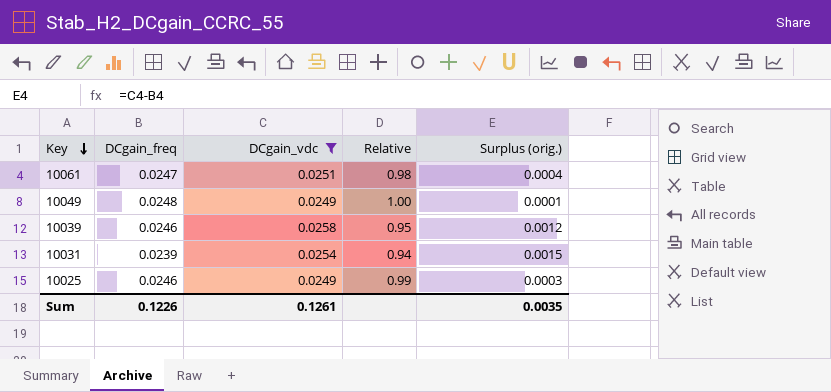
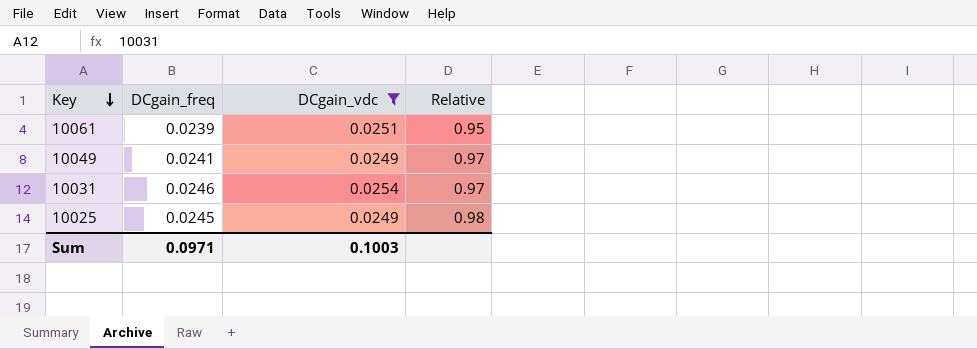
column Surplus (orig.) | formula: [DCgain_vdc] - [DCgain_freq] -> none
row 10039: 0.0246 | 0.0258 | 0.95 | 0.0012 -> none
10061 | DCgain_freq: 0.0247 -> 0.0239
10061 | Relative: 0.98 -> 0.95
10049 | DCgain_freq: 0.0248 -> 0.0241
10049 | Relative: 1.00 -> 0.97
10031 | DCgain_freq: 0.0239 -> 0.0246
10031 | Relative: 0.94 -> 0.97
10025 | DCgain_freq: 0.0246 -> 0.0245
10025 | Relative: 0.99 -> 0.98
Sum | DCgain_freq: 0.1226 -> 0.0971
Sum | DCgain_vdc: 0.1261 -> 0.1003

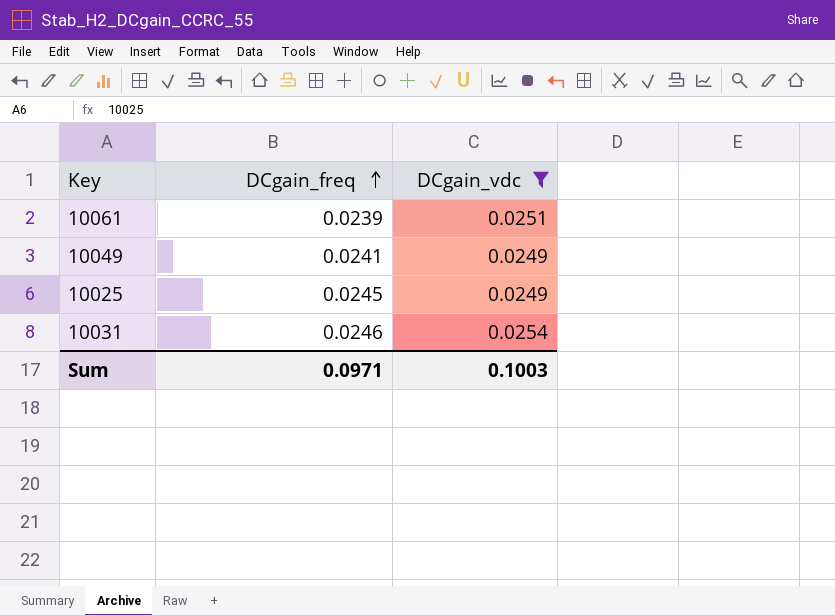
row order: Key descending -> DCgain_freq ascending
column Relative | formula: [DCgain_freq] / [DCgain_vdc] -> none

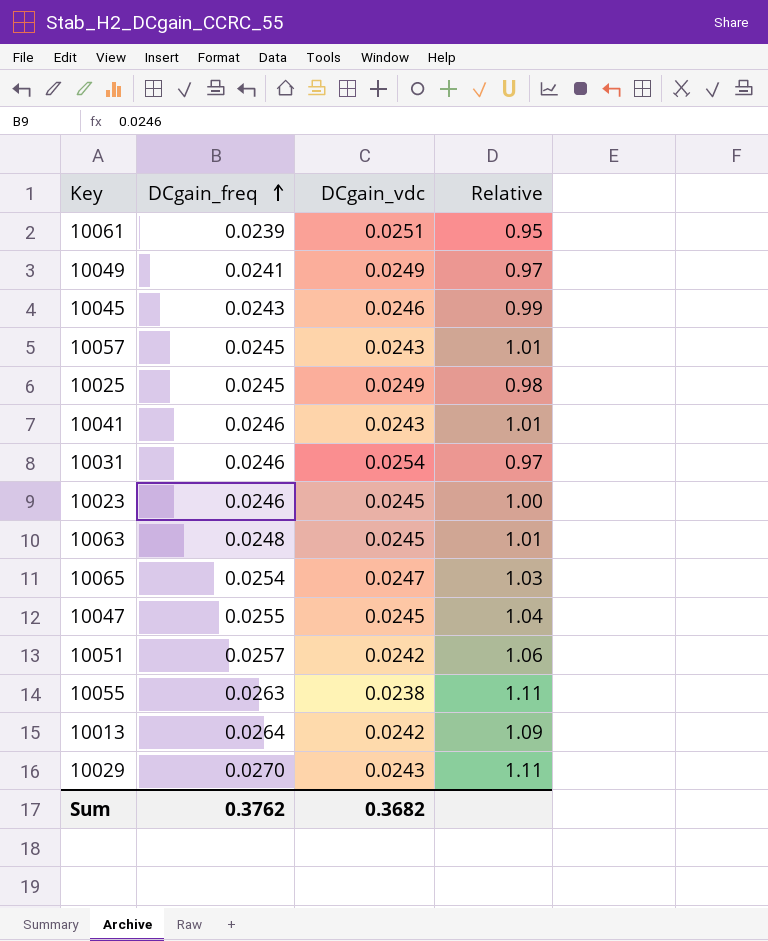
filter: DCgain_vdc >= 0.0249 -> none
column Relative | formula: none -> [DCgain_freq] / [DCgain_vdc]
Sum | DCgain_freq: 0.0971 -> 0.3762
Sum | DCgain_vdc: 0.1003 -> 0.3682

